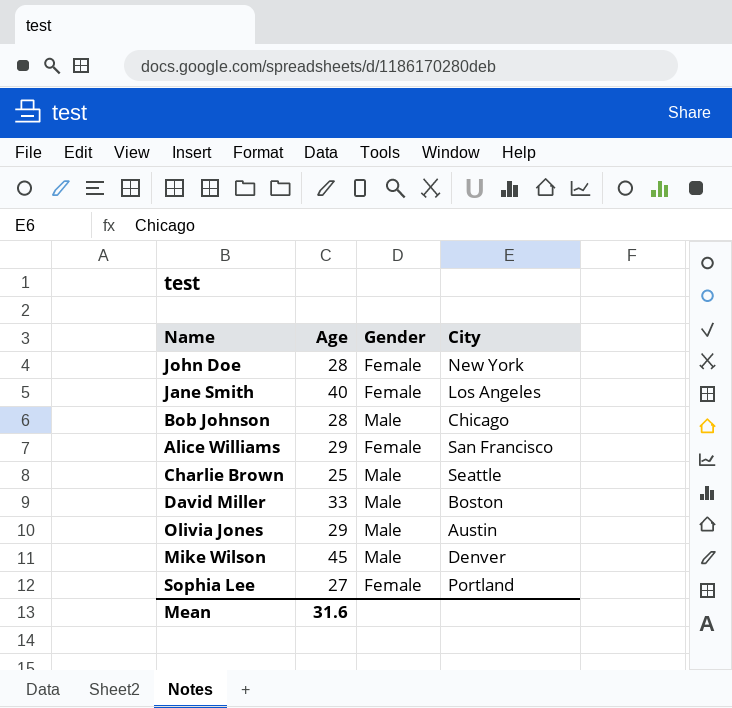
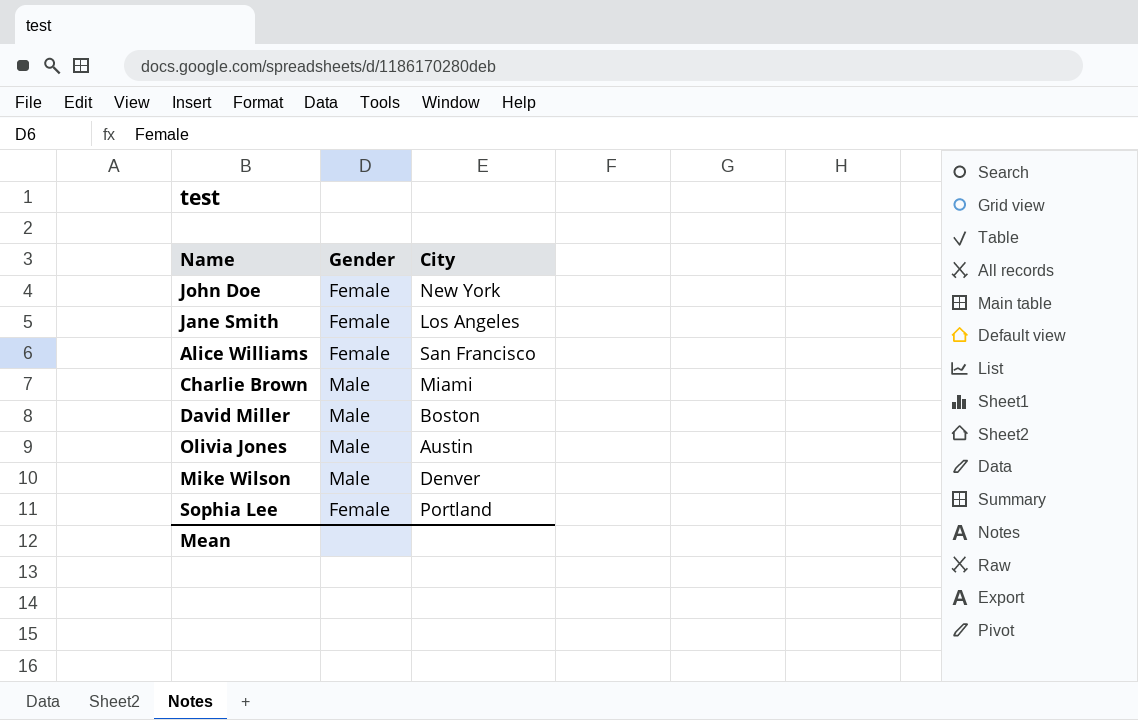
column Age | position: 2 -> none
row Bob Johnson: 28 | Male | Chicago -> none
Charlie Brown | City: Seattle -> Miami

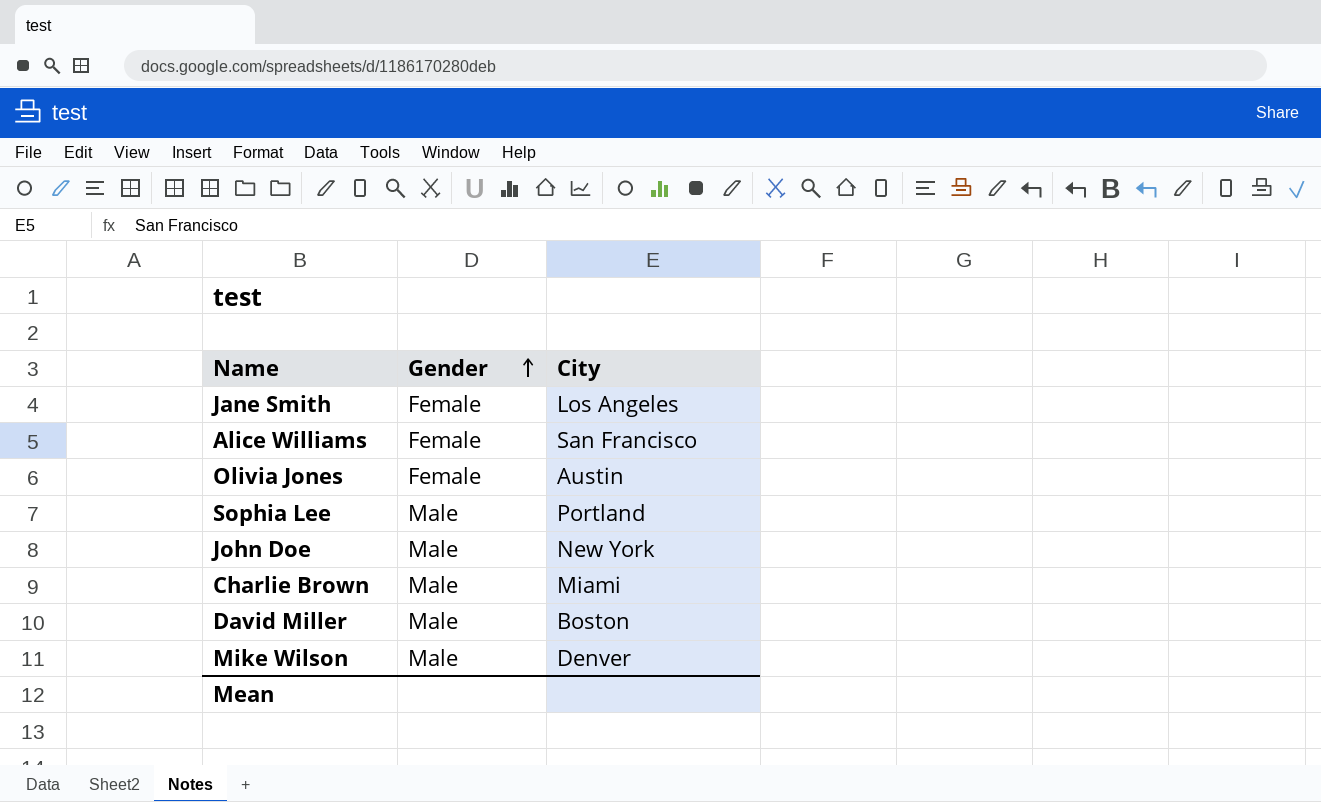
row order: none -> Gender ascending
Olivia Jones | Gender: Male -> Female
Sophia Lee | Gender: Female -> Male
John Doe | Gender: Female -> Male

